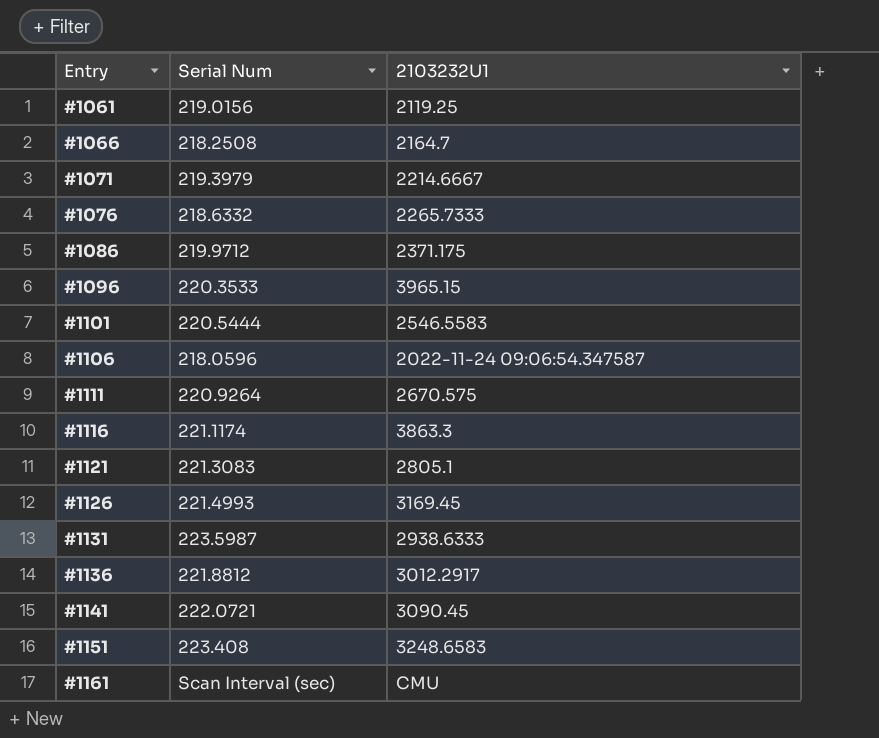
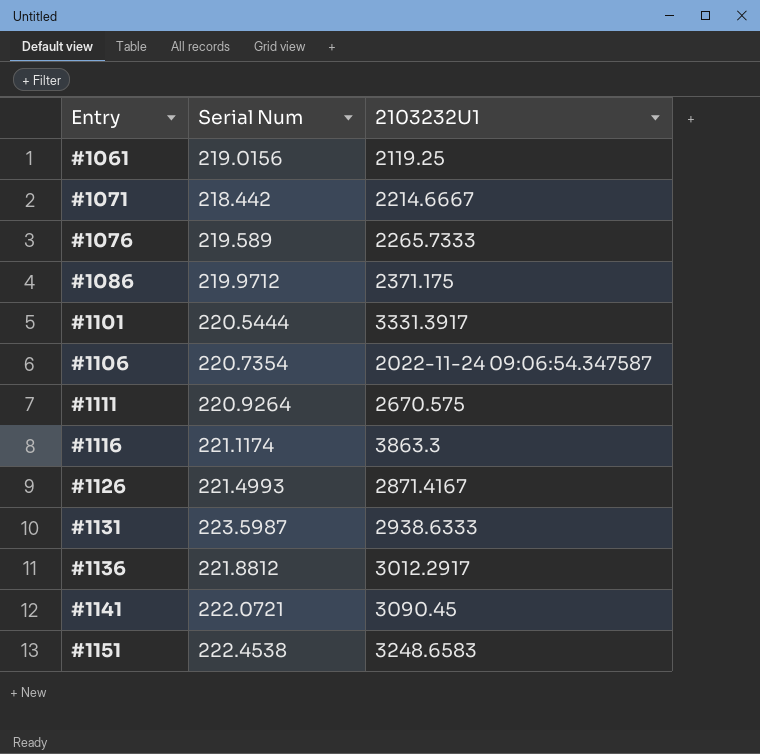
row #1066: 218.2508 | 2164.7 -> none
row #1096: 220.3533 | 3965.15 -> none
row #1121: 221.3083 | 2805.1 -> none
row #1161: Scan Interval (sec) | CMU -> none
#1071 | Serial Num: 219.3979 -> 218.442
#1076 | Serial Num: 218.6332 -> 219.589
#1101 | 2103232U1: 2546.5583 -> 3331.3917
#1106 | Serial Num: 218.0596 -> 220.7354
#1126 | 2103232U1: 3169.45 -> 2871.4167
#1151 | Serial Num: 223.408 -> 222.4538

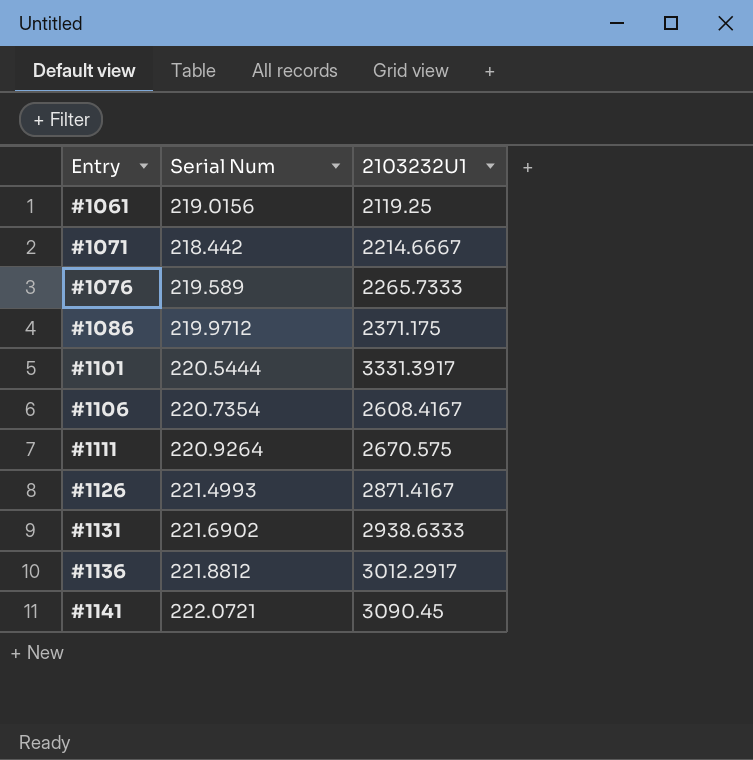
row #1116: 221.1174 | 3863.3 -> none
row #1151: 222.4538 | 3248.6583 -> none
#1106 | 2103232U1: 2022-11-24 09:06:54.347587 -> 2608.4167
#1131 | Serial Num: 223.5987 -> 221.6902

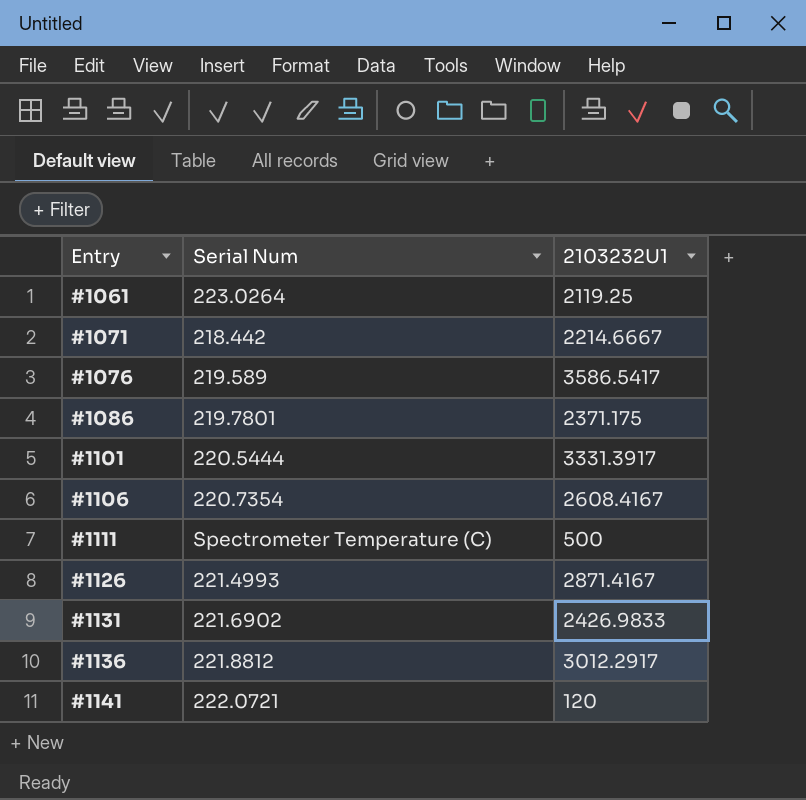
#1061 | Serial Num: 219.0156 -> 223.0264
#1076 | 2103232U1: 2265.7333 -> 3586.5417
#1086 | Serial Num: 219.9712 -> 219.7801
#1111 | Serial Num: 220.9264 -> Spectrometer Temperature (C)
#1111 | 2103232U1: 2670.575 -> 500
#1131 | 2103232U1: 2938.6333 -> 2426.9833
#1141 | 2103232U1: 3090.45 -> 120

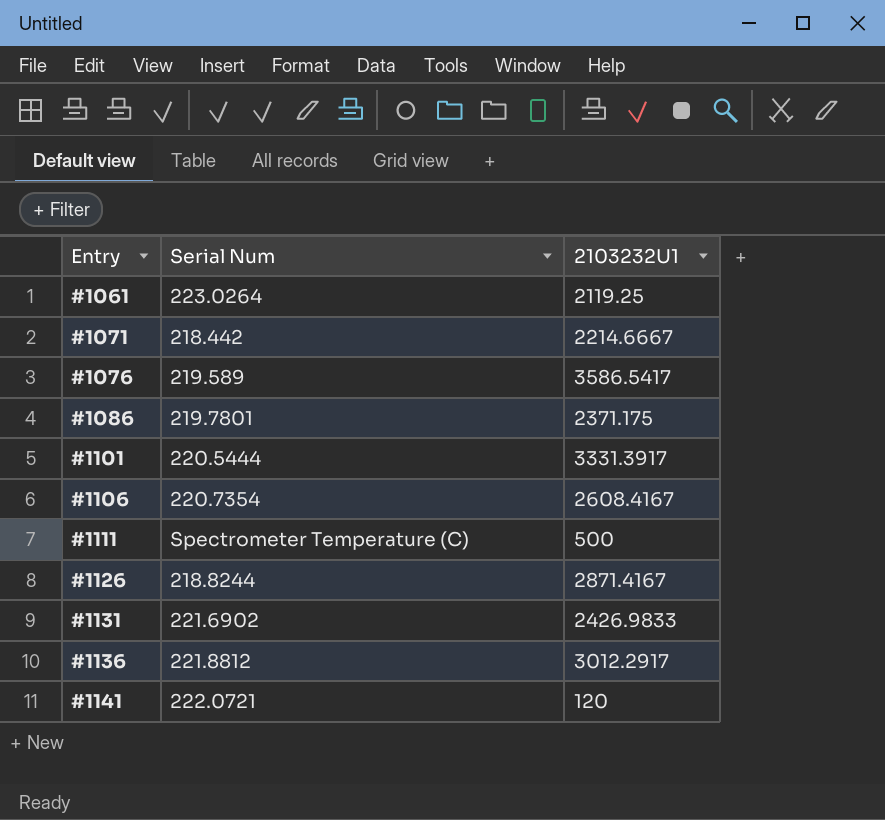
#1126 | Serial Num: 221.4993 -> 218.8244

